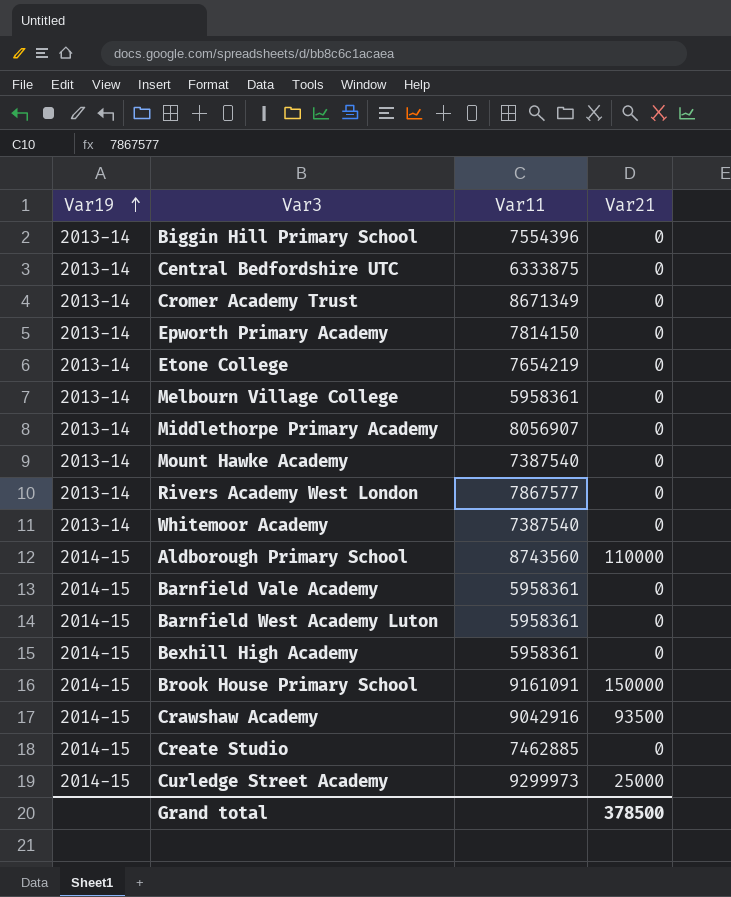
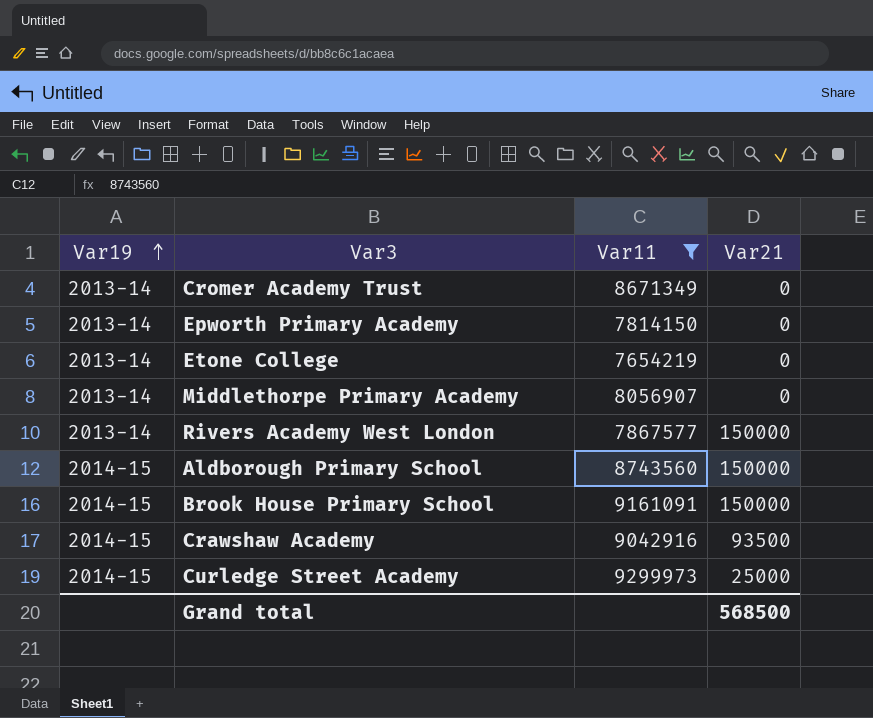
filter: none -> Var11 >= 7654219
Rivers Academy West London | Var21: 0 -> 150000
Aldborough Primary School | Var21: 110000 -> 150000
Grand total | Var21: 378500 -> 568500

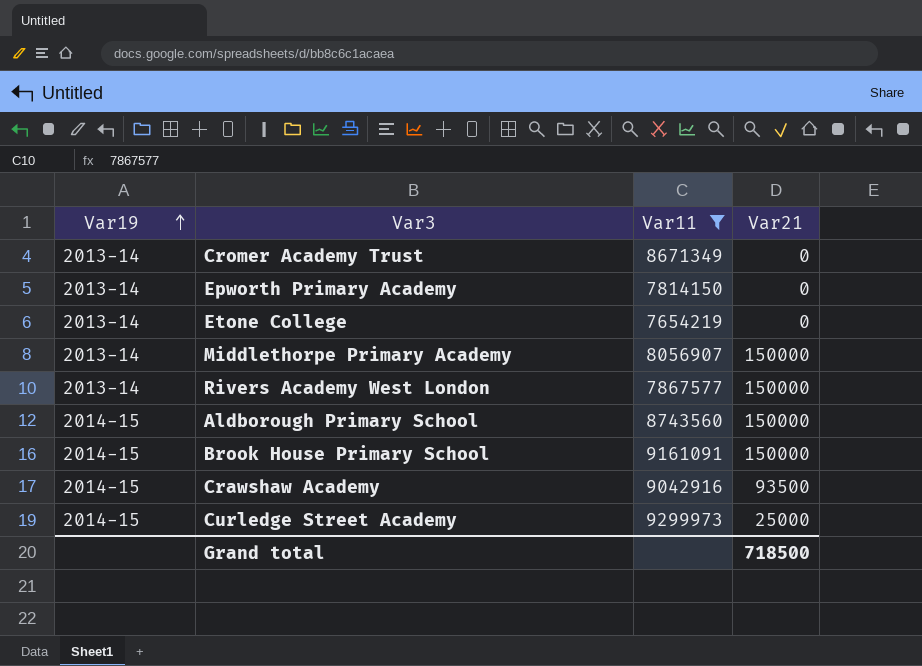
Middlethorpe Primary Academy | Var21: 0 -> 150000
Grand total | Var21: 568500 -> 718500

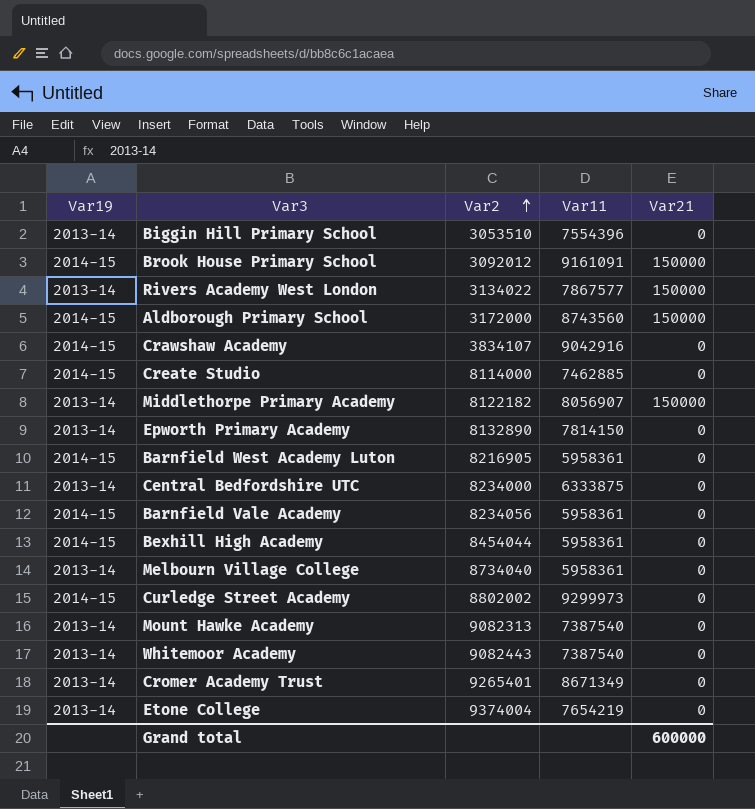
filter: Var11 >= 7654219 -> none
row order: Var19 ascending -> Var2 ascending
column Var2 | position: none -> 3
Crawshaw Academy | Var21: 93500 -> 0
Curledge Street Academy | Var21: 25000 -> 0
Grand total | Var21: 718500 -> 600000

